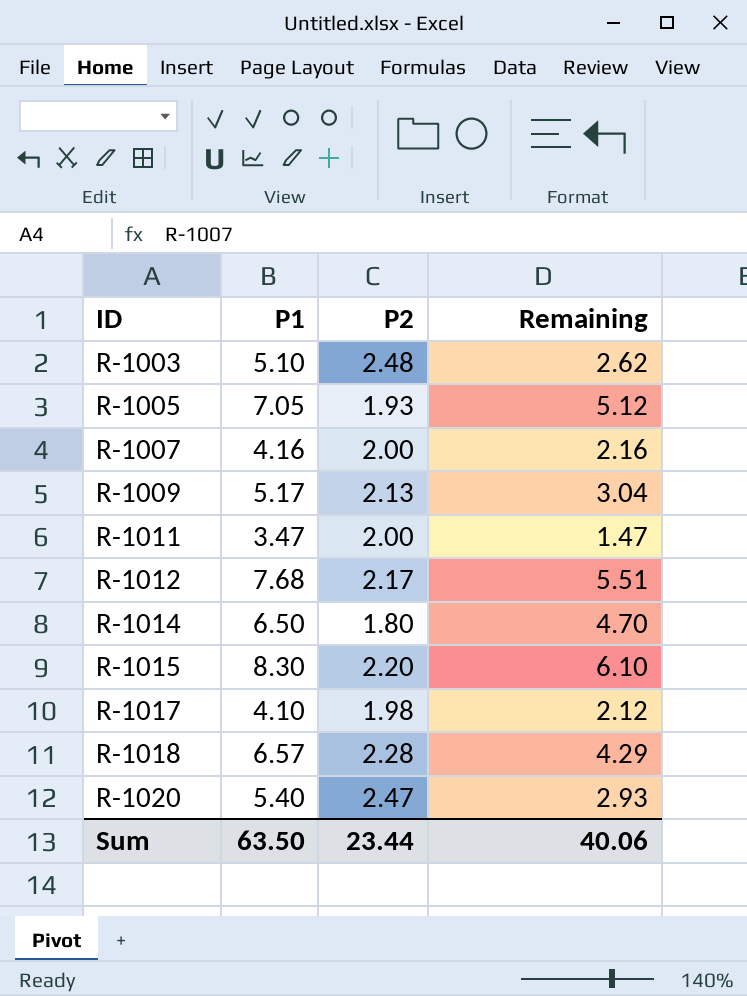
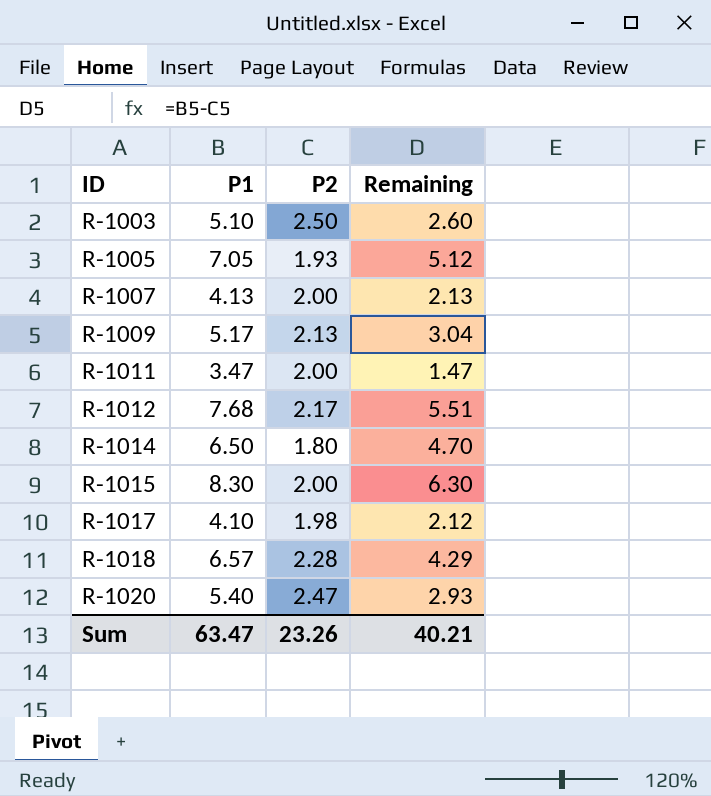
R-1003 | P2: 2.48 -> 2.50
R-1003 | Remaining: 2.62 -> 2.60
R-1007 | P1: 4.16 -> 4.13
R-1007 | Remaining: 2.16 -> 2.13
R-1015 | P2: 2.20 -> 2.00
R-1015 | Remaining: 6.10 -> 6.30
Sum | P1: 63.50 -> 63.47
Sum | P2: 23.44 -> 23.26
Sum | Remaining: 40.06 -> 40.21

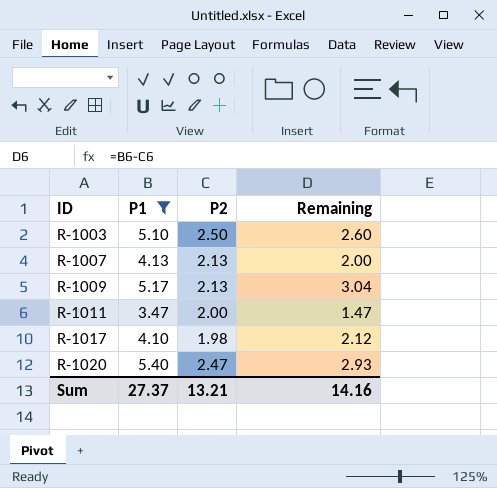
filter: none -> P1 <= 5.40
R-1007 | P2: 2.00 -> 2.13
R-1007 | Remaining: 2.13 -> 2.00
Sum | P1: 63.47 -> 27.37
Sum | P2: 23.26 -> 13.21
Sum | Remaining: 40.21 -> 14.16

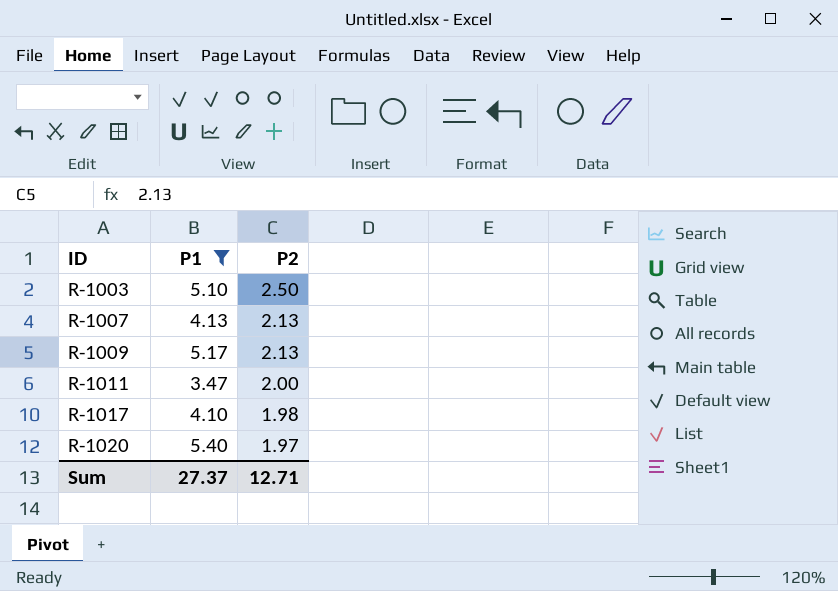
column Remaining | formula: [P1] - [P2] -> none
R-1020 | P2: 2.47 -> 1.97
Sum | P2: 13.21 -> 12.71

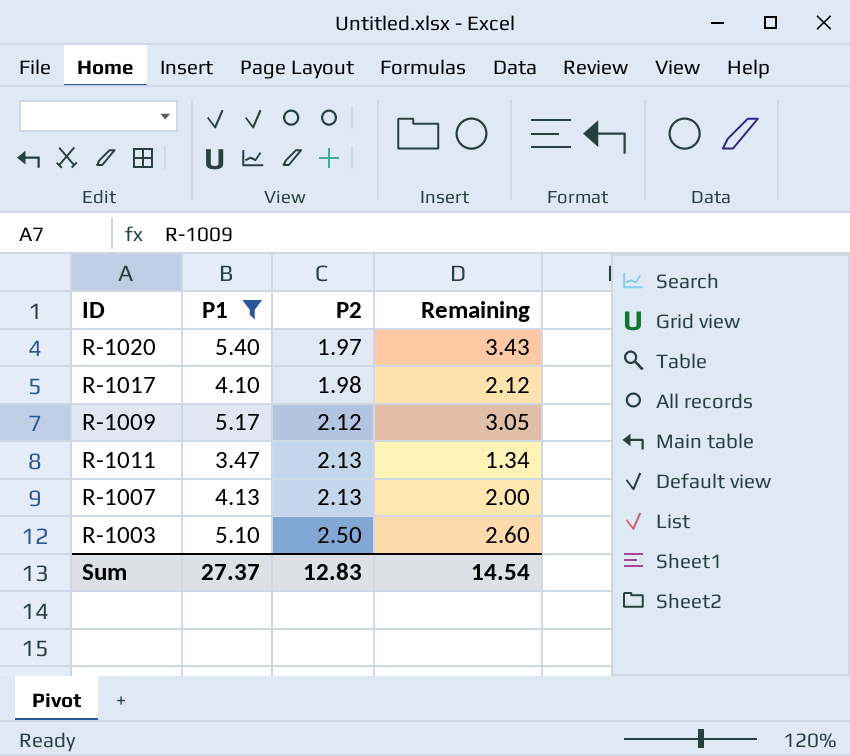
row order: ID ascending -> P2 ascending
column Remaining | formula: none -> [P1] - [P2]
R-1009 | P2: 2.13 -> 2.12
R-1011 | P2: 2.00 -> 2.13
Sum | P2: 12.71 -> 12.83

